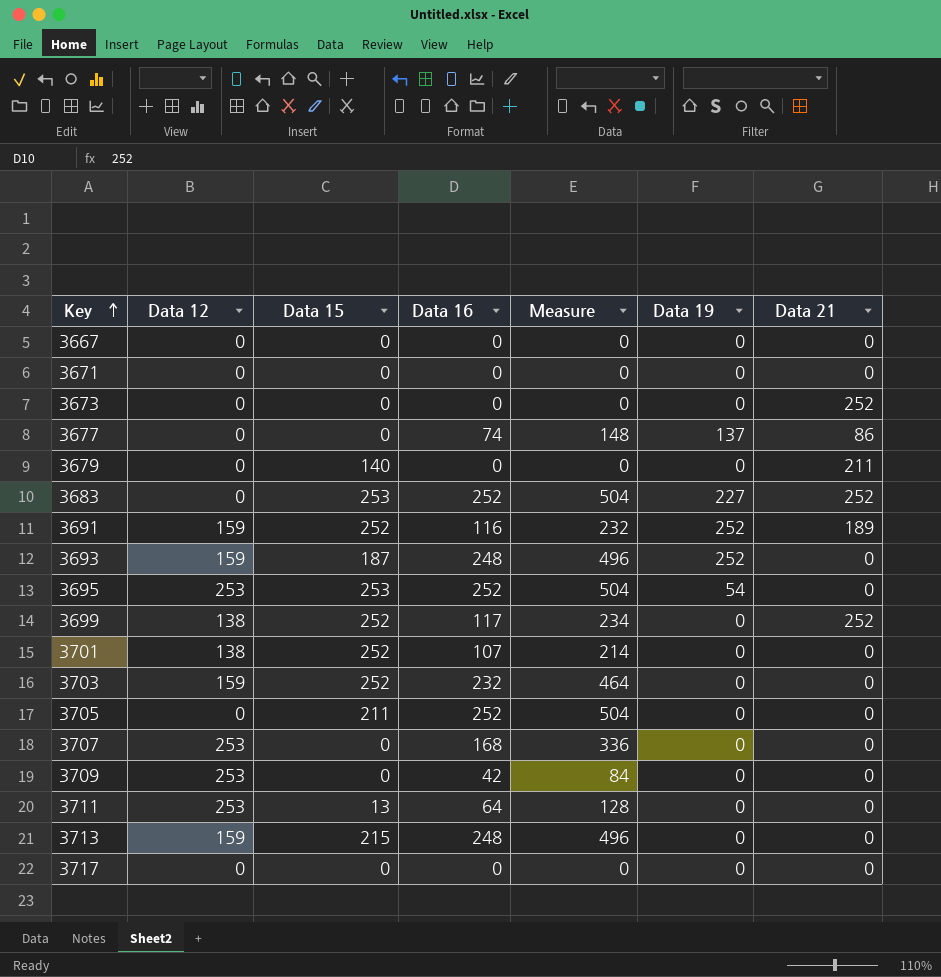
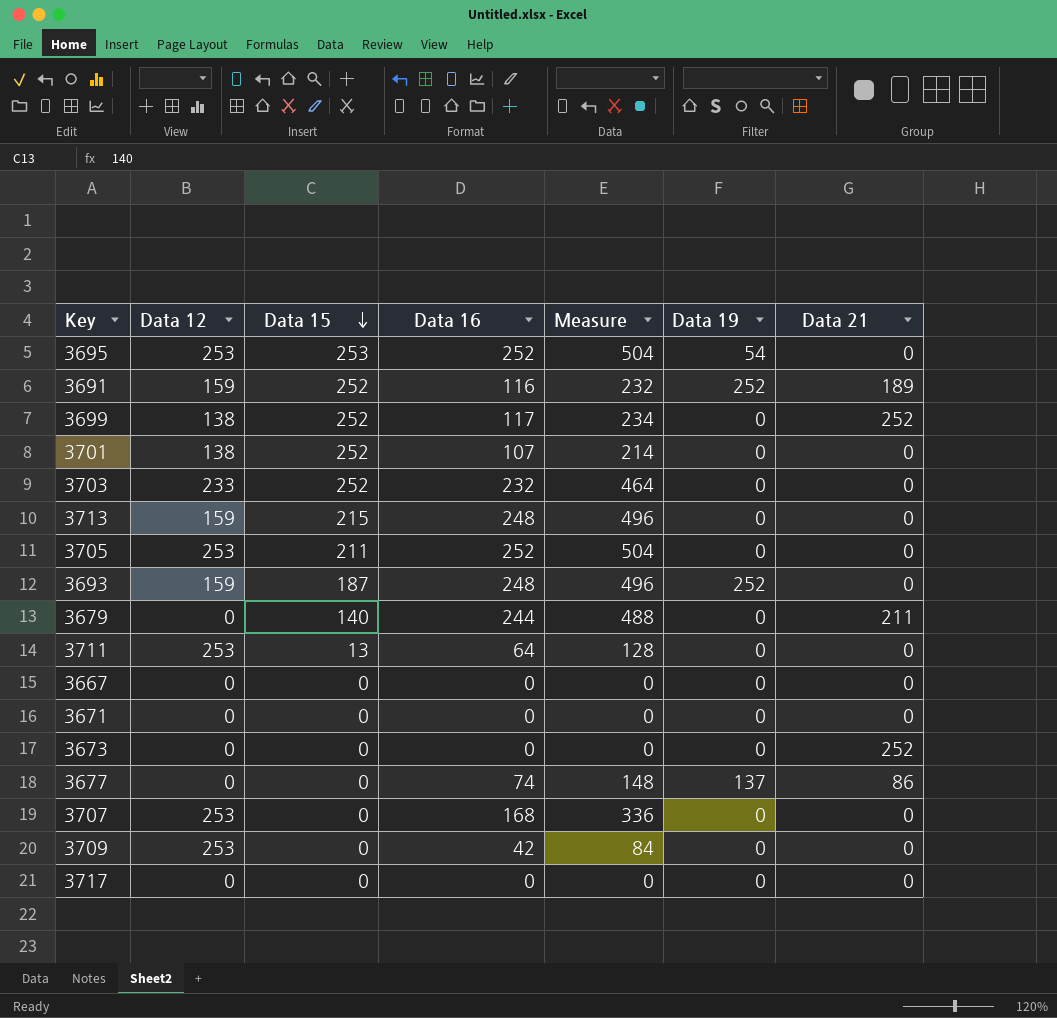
row order: Key ascending -> Data 15 descending
row 3683: 0 | 253 | 252 | 504 | 227 | 252 -> none
3703 | Data 12: 159 -> 233
3705 | Data 12: 0 -> 253
3679 | Data 16: 0 -> 244
3679 | Measure: 0 -> 488

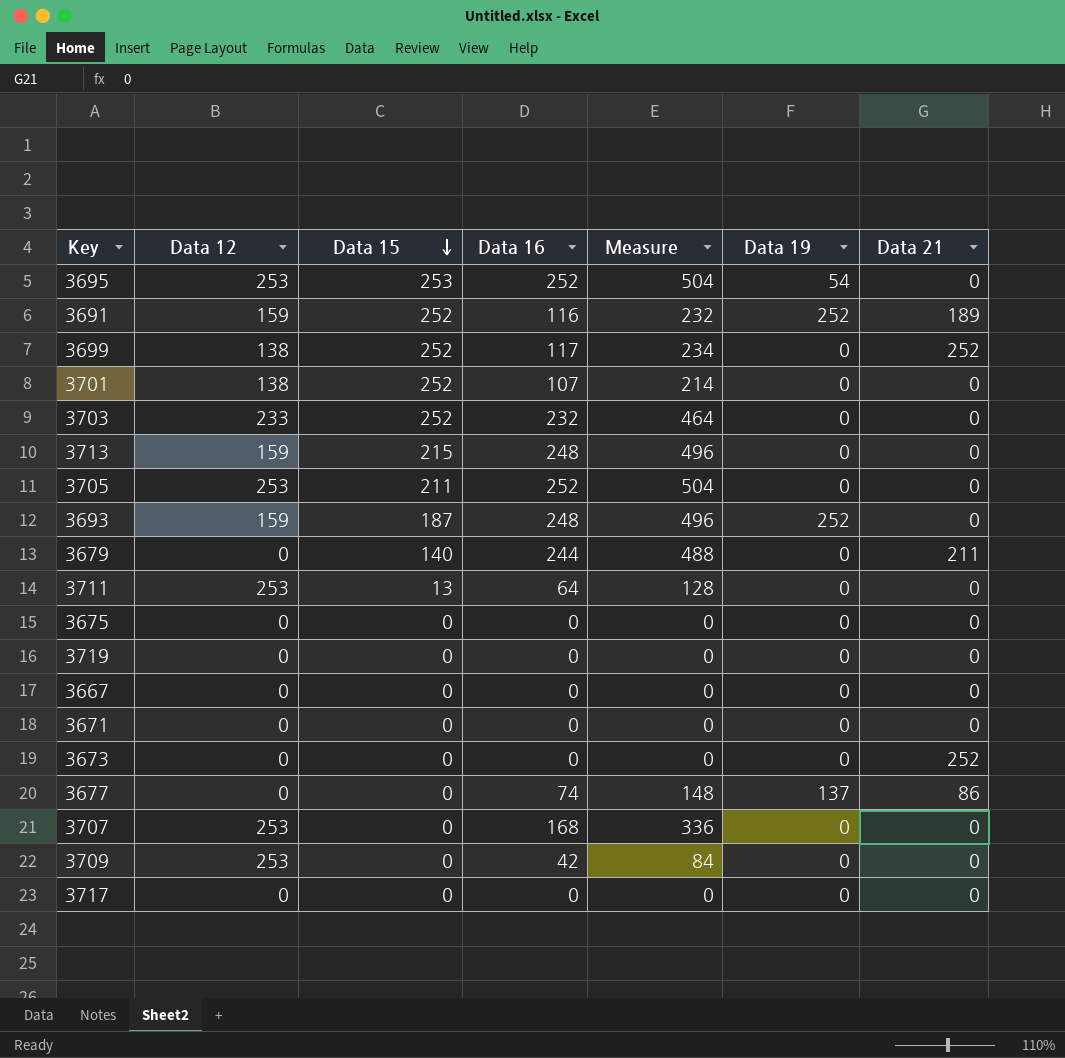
row 3675: none -> 0 | 0 | 0 | 0 | 0 | 0
row 3719: none -> 0 | 0 | 0 | 0 | 0 | 0

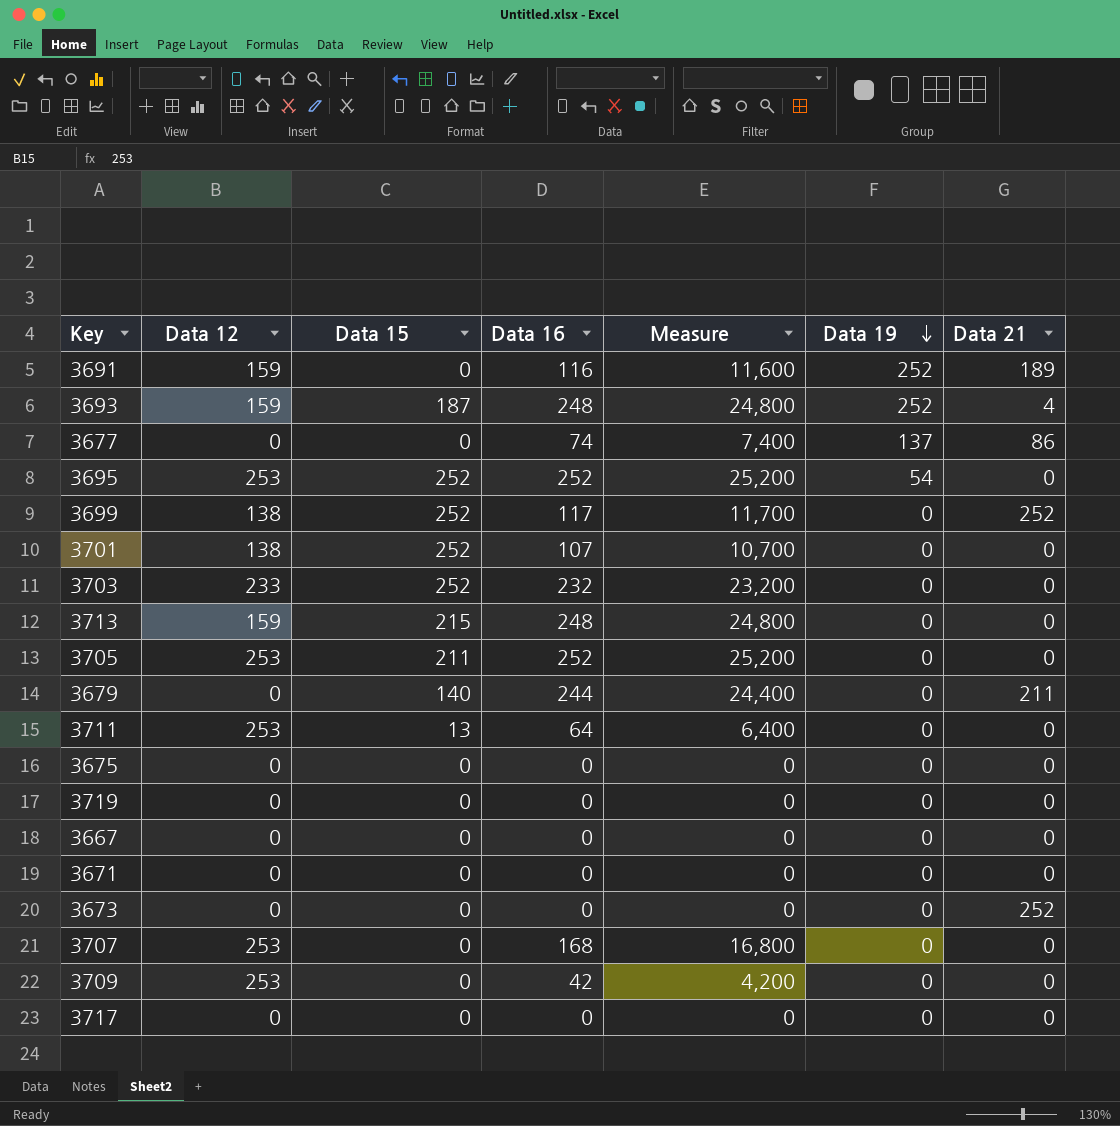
row order: Data 15 descending -> Data 19 descending
column Measure | formula: [Data 16] * 2 -> [Data 16] * 100
3691 | Data 15: 252 -> 0
3693 | Data 21: 0 -> 4
3695 | Data 15: 253 -> 252

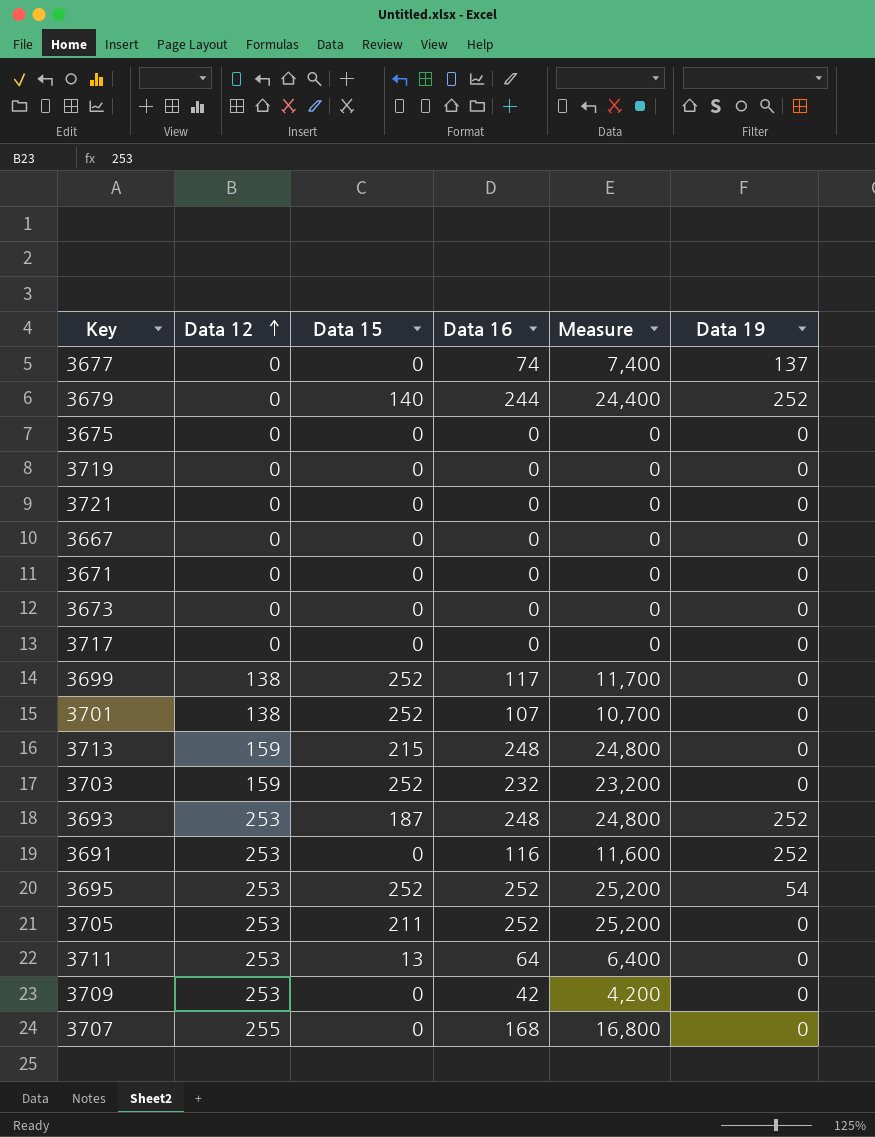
row order: Data 19 descending -> Data 12 ascending
column Data 21 | position: 7 -> none
3679 | Data 19: 0 -> 252
row 3721: none -> 0 | 0 | 0 | 0 | 0
3703 | Data 12: 233 -> 159
3693 | Data 12: 159 -> 253
3691 | Data 12: 159 -> 253
3707 | Data 12: 253 -> 255

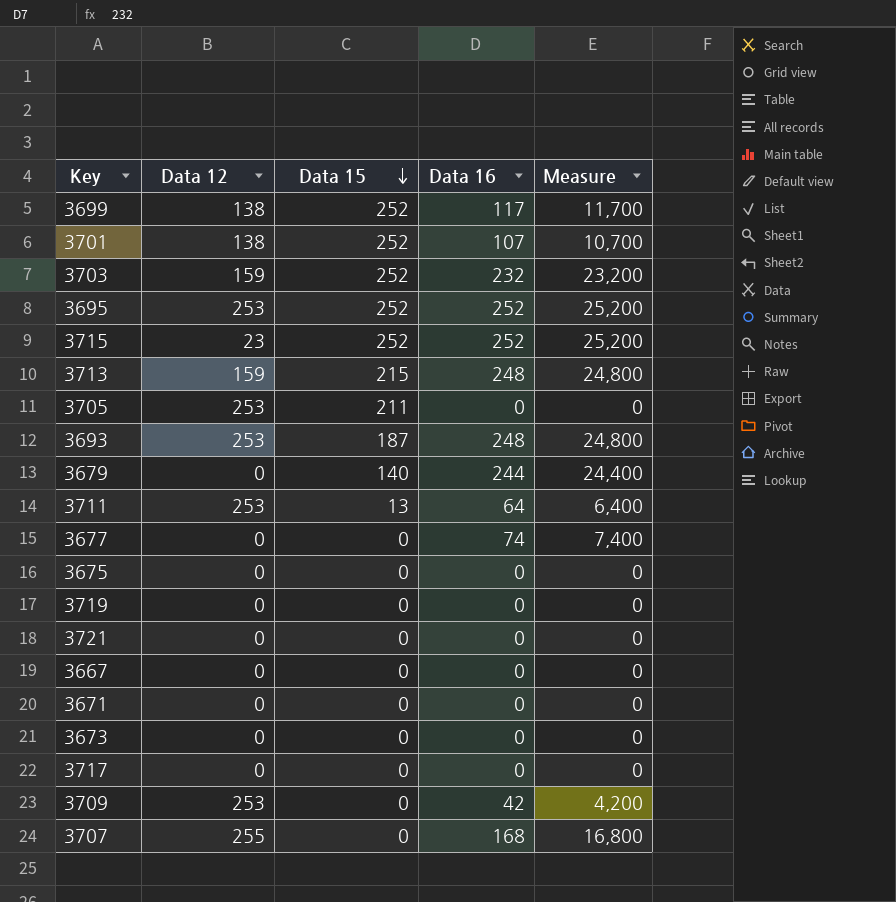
row order: Data 12 ascending -> Data 15 descending
column Data 19 | position: 6 -> none
row 3691: 253 | 0 | 116 | 11,600 | 252 -> none
row 3715: none -> 23 | 252 | 252 | 25,200
3705 | Data 16: 252 -> 0
3705 | Measure: 25,200 -> 0

